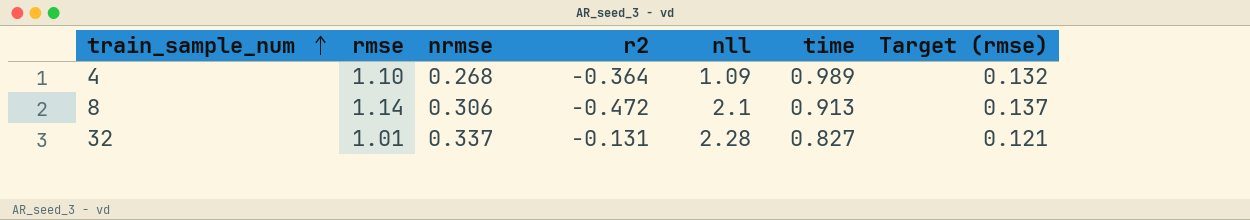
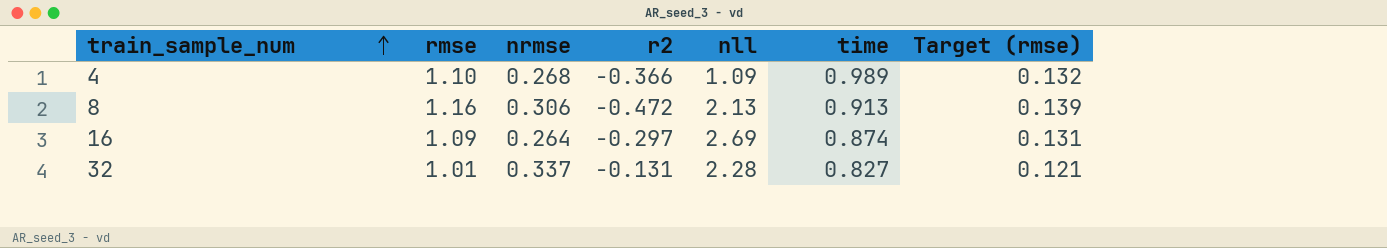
4 | r2: -0.364 -> -0.366
8 | rmse: 1.14 -> 1.16
8 | nll: 2.1 -> 2.13
8 | Target (rmse): 0.137 -> 0.139
row 16: none -> 1.09 | 0.264 | -0.297 | 2.69 | 0.874 | 0.131

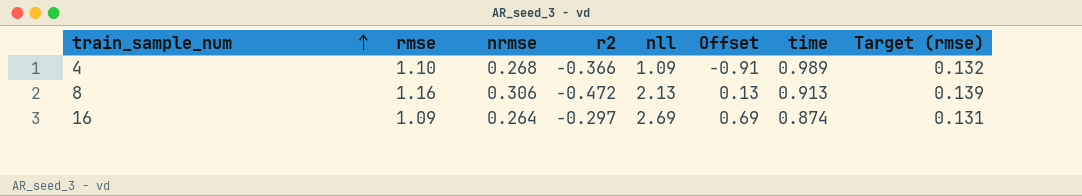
column Offset | formula: none -> [nll] - 2
row 32: 1.01 | 0.337 | -0.131 | 2.28 | 0.827 | 0.121 -> none

